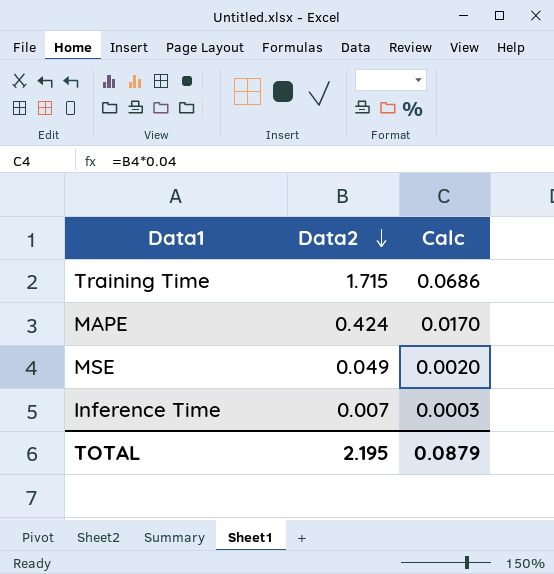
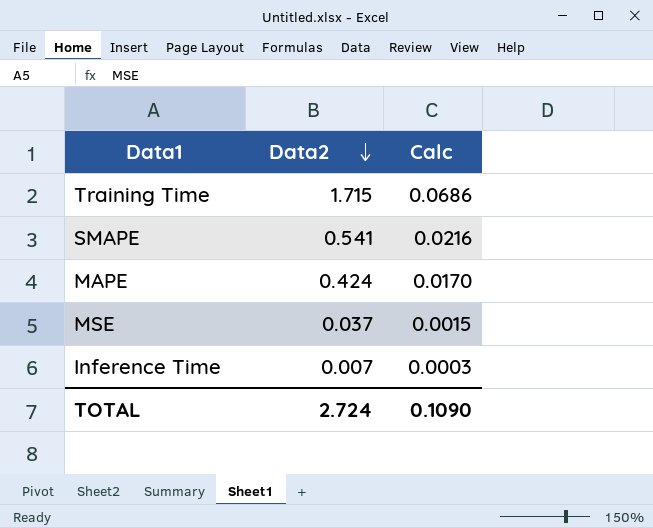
row SMAPE: none -> 0.541 | 0.0216
MSE | Data2: 0.049 -> 0.037
MSE | Calc: 0.0020 -> 0.0015
TOTAL | Data2: 2.195 -> 2.724
TOTAL | Calc: 0.0879 -> 0.1090

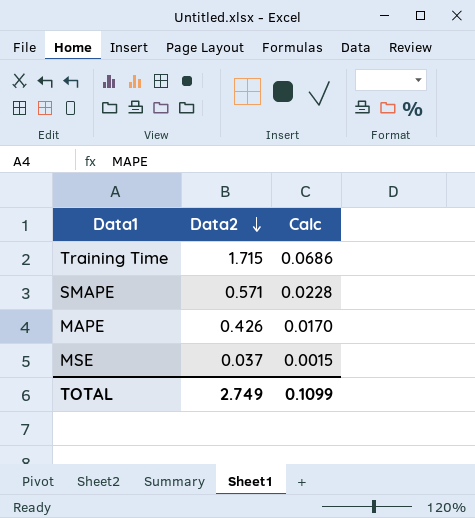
row Inference Time: 0.007 | 0.0003 -> none
SMAPE | Data2: 0.541 -> 0.571
SMAPE | Calc: 0.0216 -> 0.0228
MAPE | Data2: 0.424 -> 0.426
TOTAL | Data2: 2.724 -> 2.749
TOTAL | Calc: 0.1090 -> 0.1099

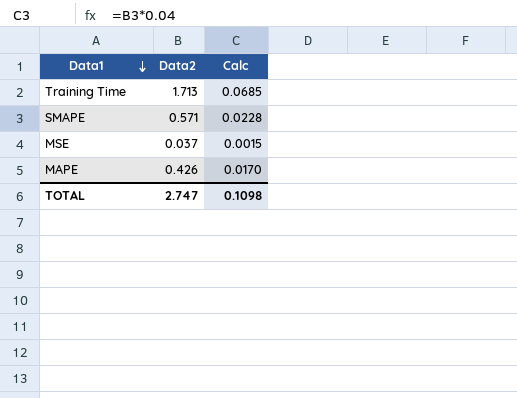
row order: Data2 descending -> Data1 descending
Training Time | Data2: 1.715 -> 1.713
Training Time | Calc: 0.0686 -> 0.0685
TOTAL | Data2: 2.749 -> 2.747
TOTAL | Calc: 0.1099 -> 0.1098

